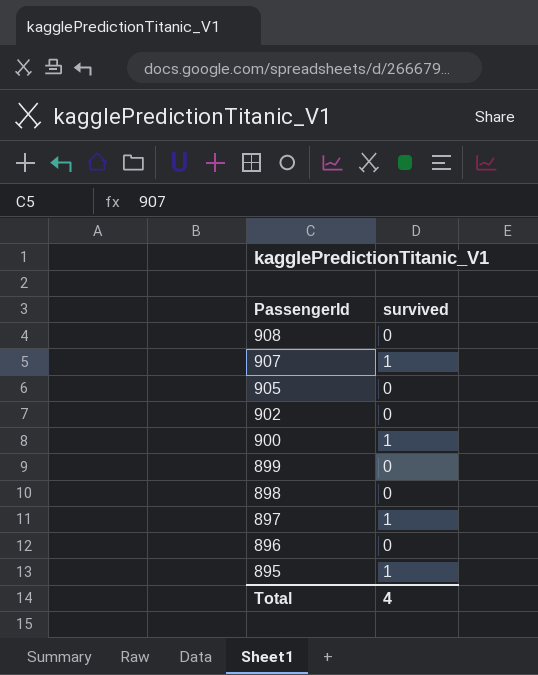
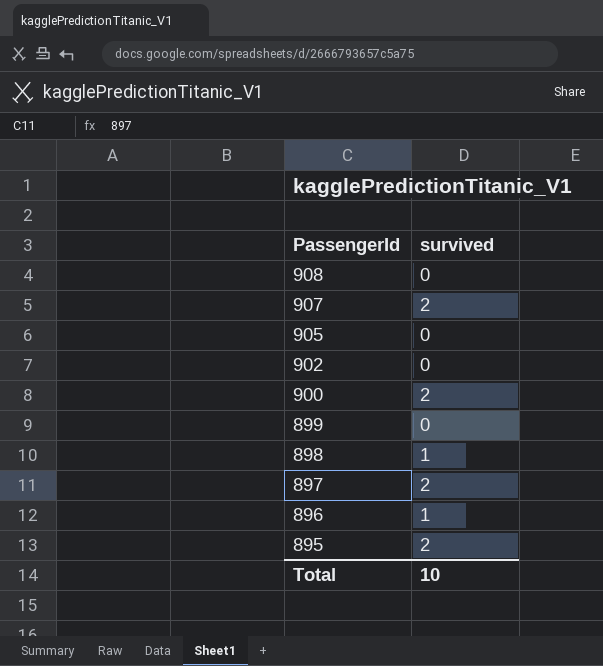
907 | survived: 1 -> 2
900 | survived: 1 -> 2
898 | survived: 0 -> 1
897 | survived: 1 -> 2
896 | survived: 0 -> 1
895 | survived: 1 -> 2
Total | survived: 4 -> 10

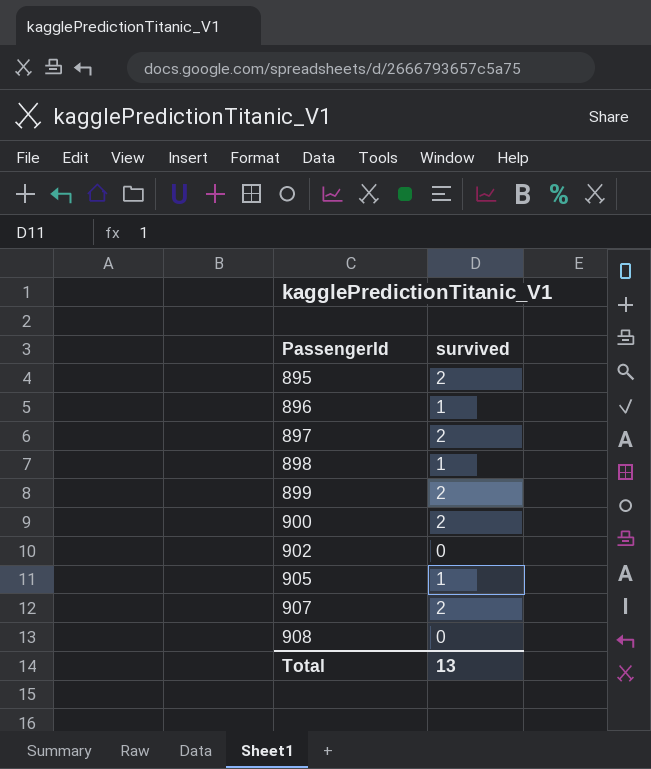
row order: PassengerId descending -> PassengerId ascending
899 | survived: 0 -> 2
905 | survived: 0 -> 1
Total | survived: 10 -> 13

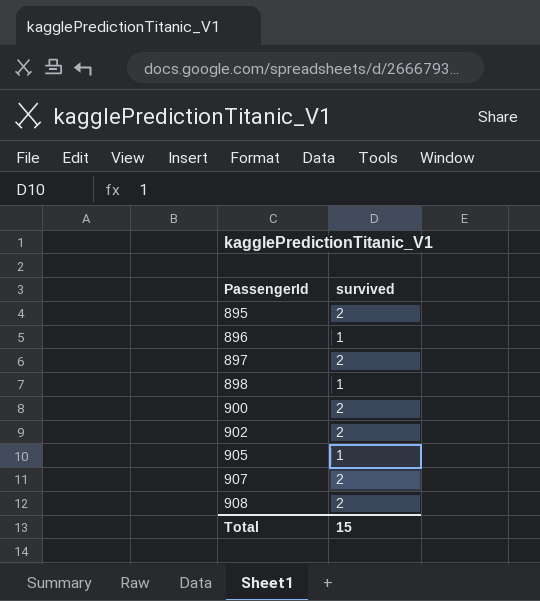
row 899: 2 -> none
902 | survived: 0 -> 2
908 | survived: 0 -> 2
Total | survived: 13 -> 15

